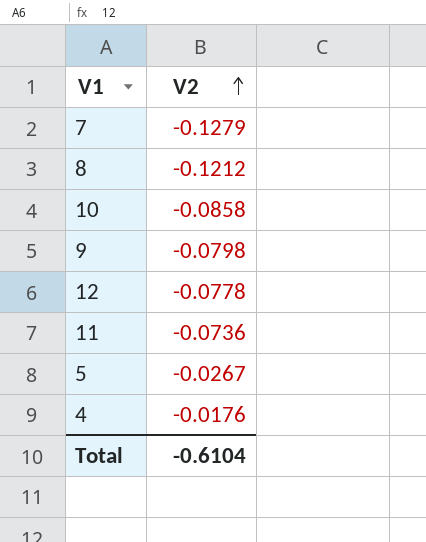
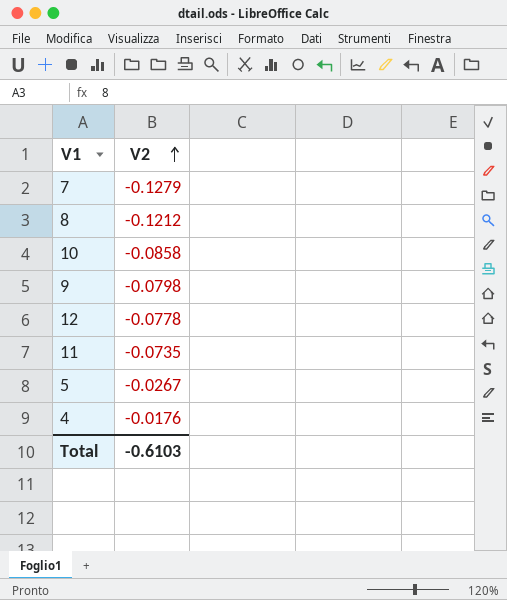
11 | V2: -0.0736 -> -0.0735
Total | V2: -0.6104 -> -0.6103

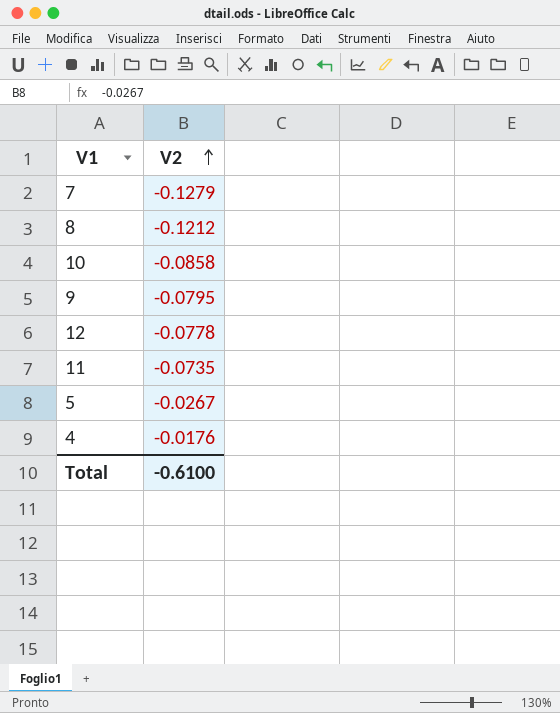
9 | V2: -0.0798 -> -0.0795
Total | V2: -0.6103 -> -0.6100

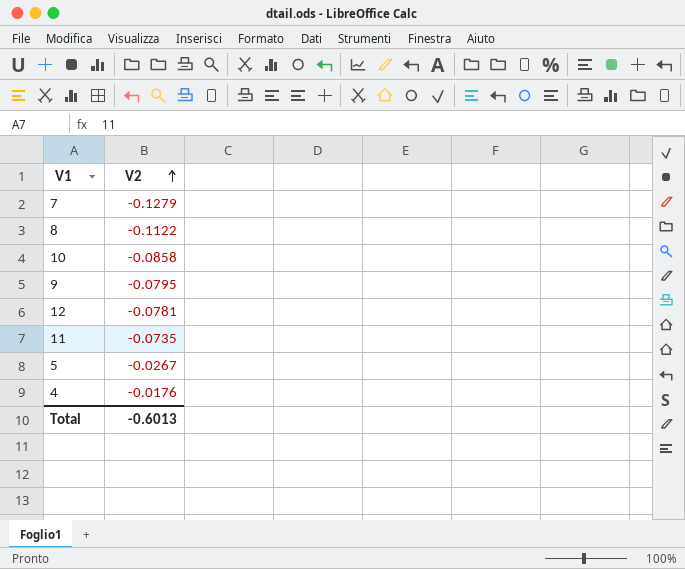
8 | V2: -0.1212 -> -0.1122
12 | V2: -0.0778 -> -0.0781
Total | V2: -0.6100 -> -0.6013

